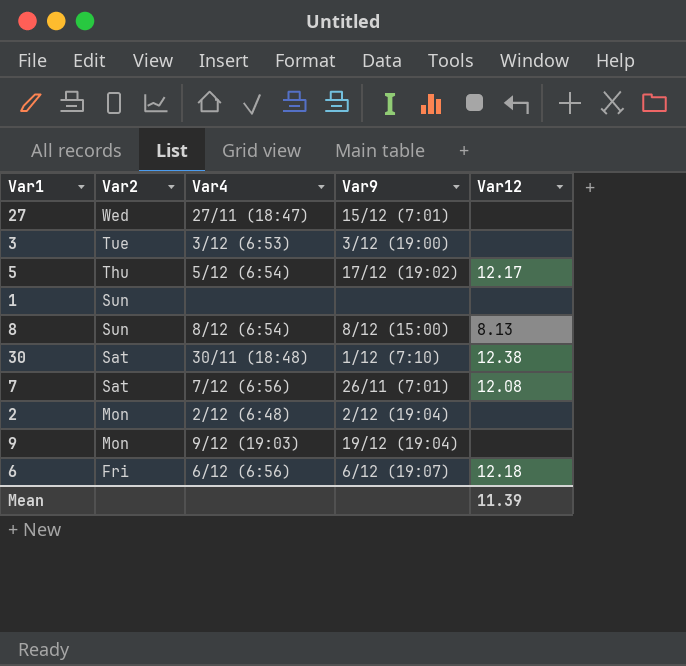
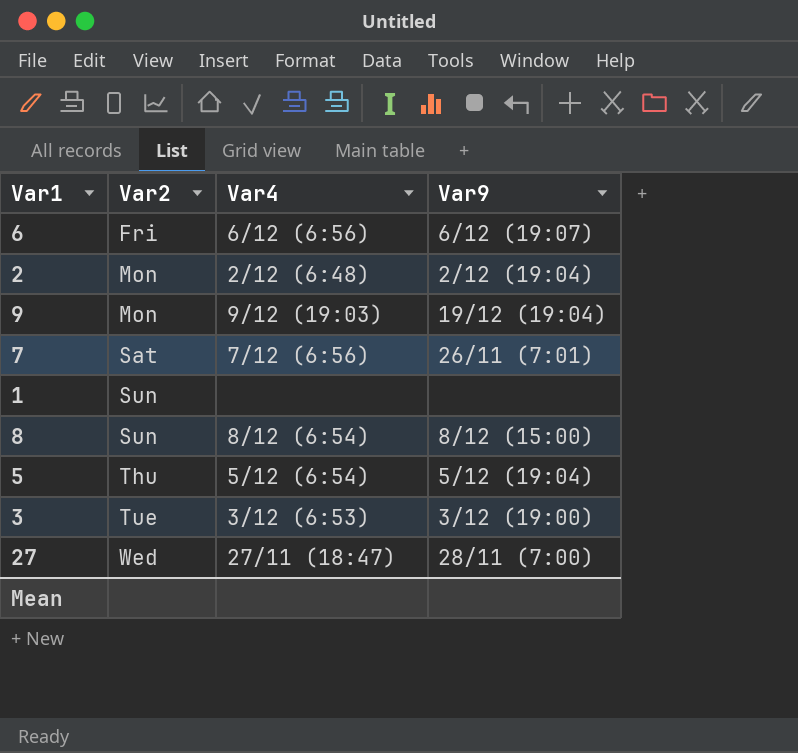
row order: Var2 descending -> Var2 ascending
column Var12 | position: 5 -> none
row 30: Sat | 30/11 (18:48) | 1/12 (7:10) | 12.38 -> none
5 | Var9: 17/12 (19:02) -> 5/12 (19:04)
27 | Var9: 15/12 (7:01) -> 28/11 (7:00)

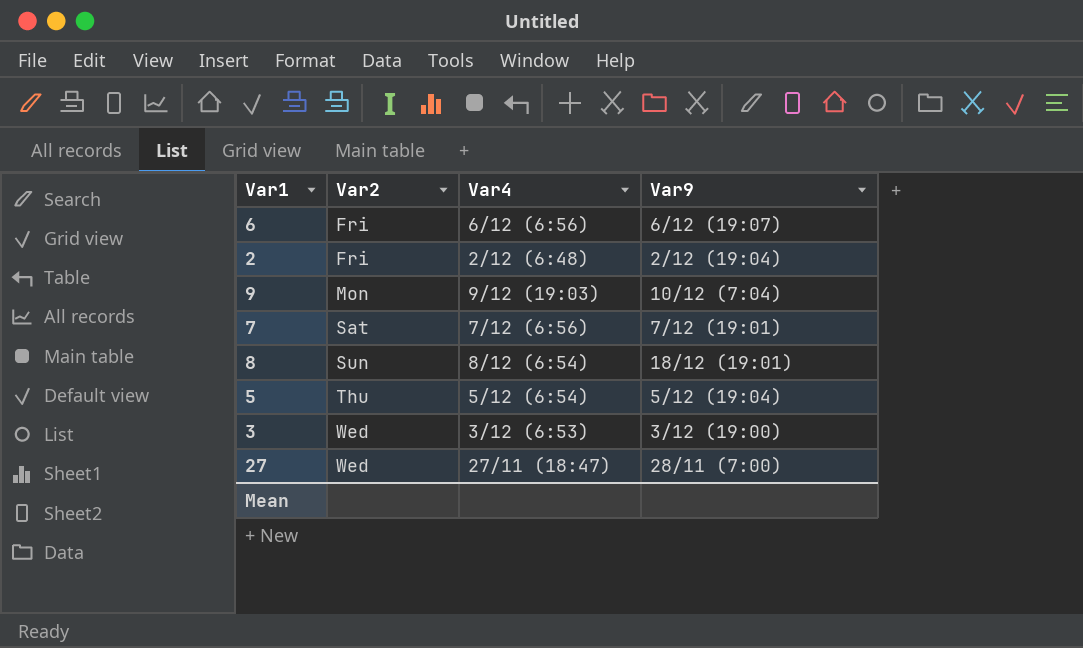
row 1: Sun | none | none -> none
2 | Var2: Mon -> Fri
9 | Var9: 19/12 (19:04) -> 10/12 (7:04)
7 | Var9: 26/11 (7:01) -> 7/12 (19:01)
8 | Var9: 8/12 (15:00) -> 18/12 (19:01)
3 | Var2: Tue -> Wed

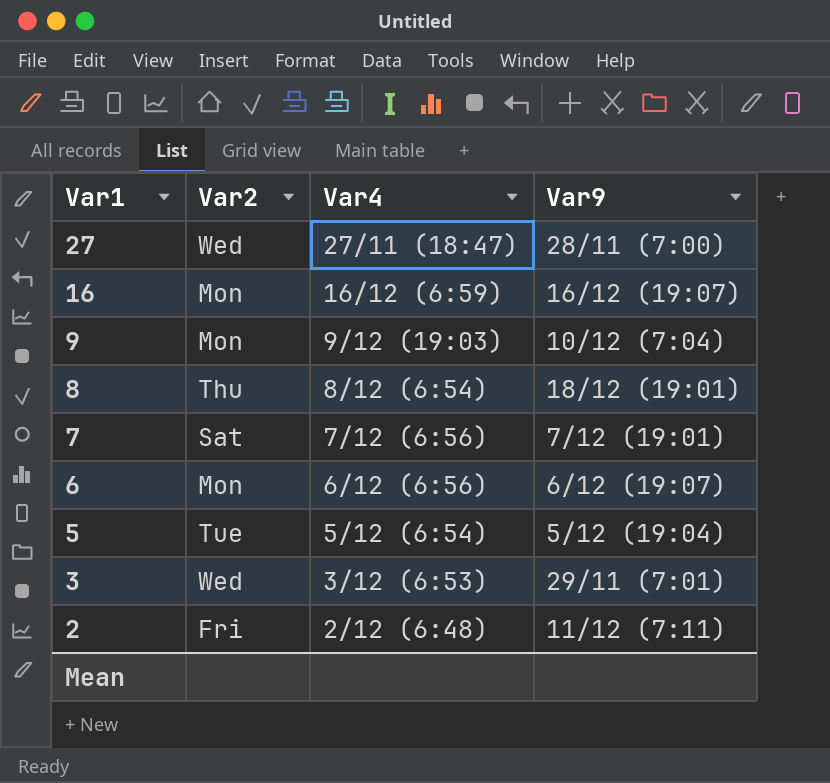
row order: Var2 ascending -> Var1 descending
row 16: none -> Mon | 16/12 (6:59) | 16/12 (19:07)
8 | Var2: Sun -> Thu
6 | Var2: Fri -> Mon
5 | Var2: Thu -> Tue
3 | Var9: 3/12 (19:00) -> 29/11 (7:01)
2 | Var9: 2/12 (19:04) -> 11/12 (7:11)

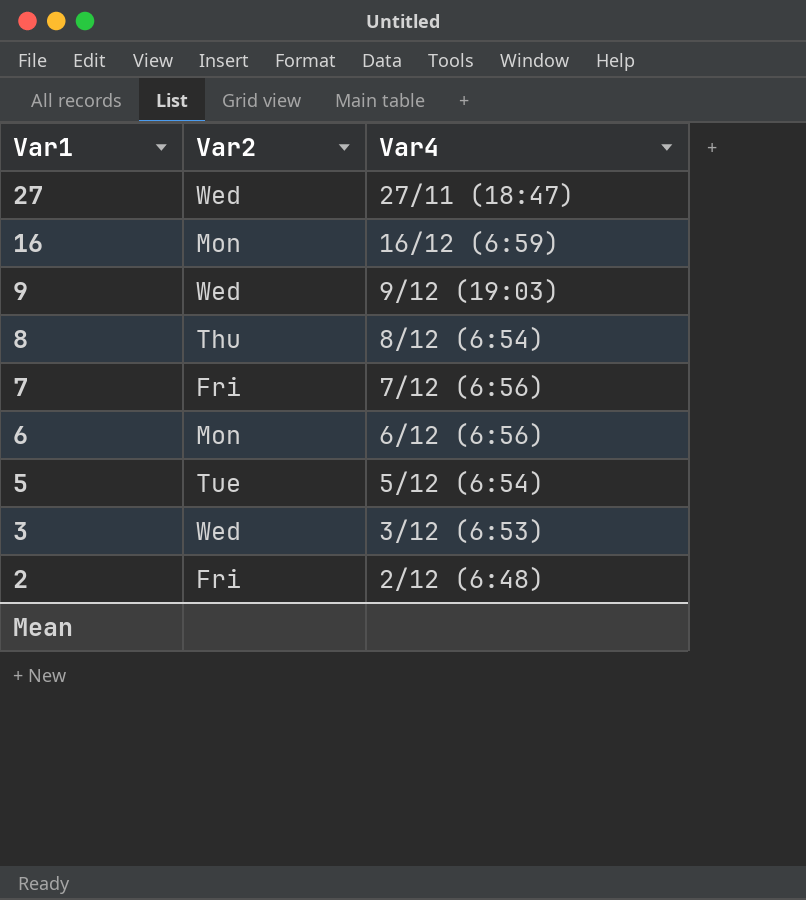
column Var9 | position: 4 -> none
9 | Var2: Mon -> Wed
7 | Var2: Sat -> Fri

